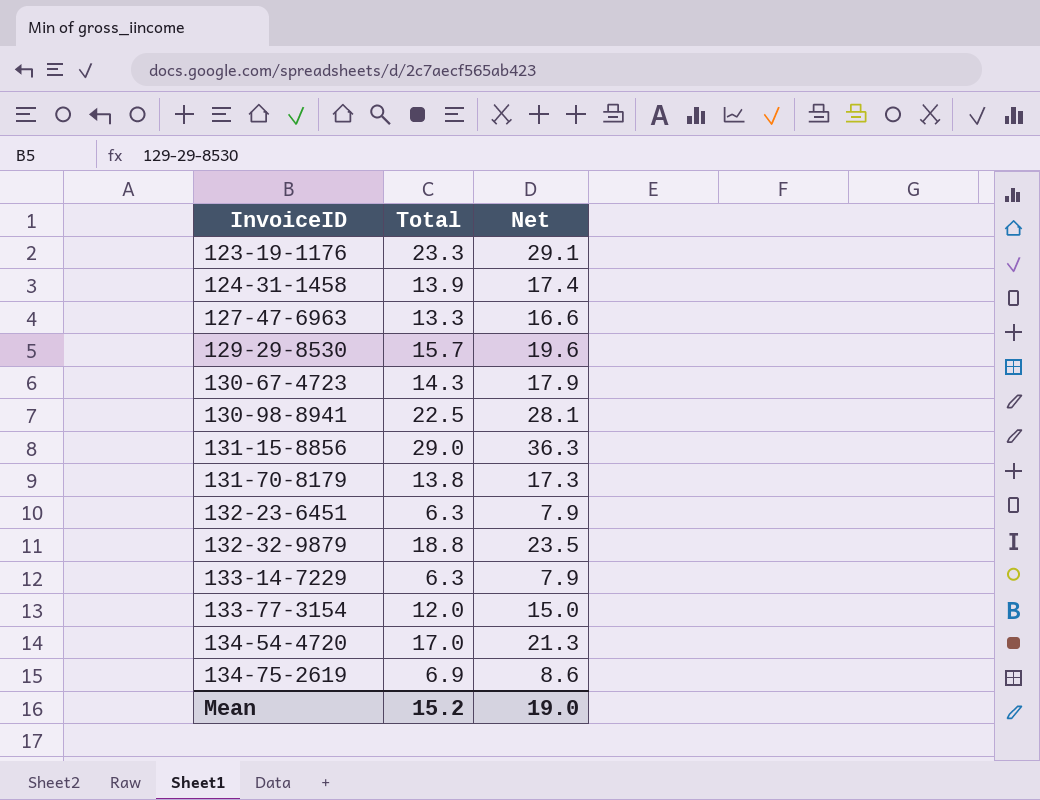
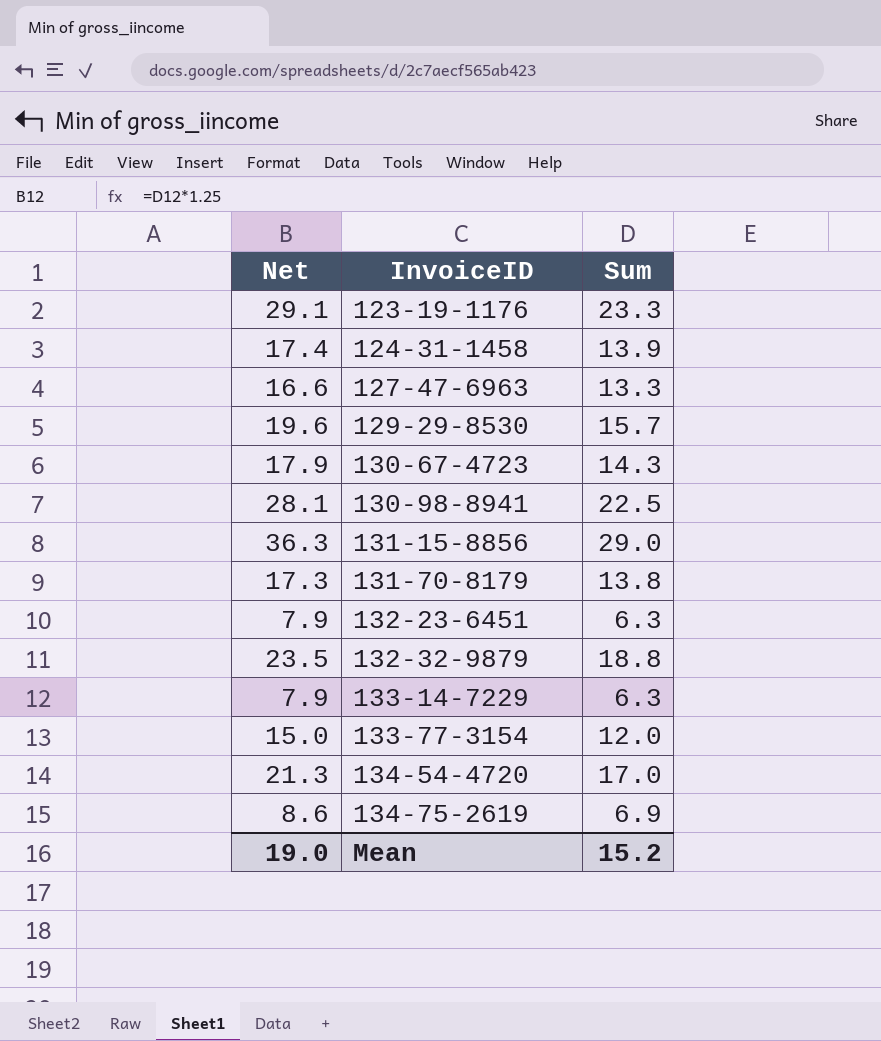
column Net | position: 3 -> 1
column name: Total -> Sum

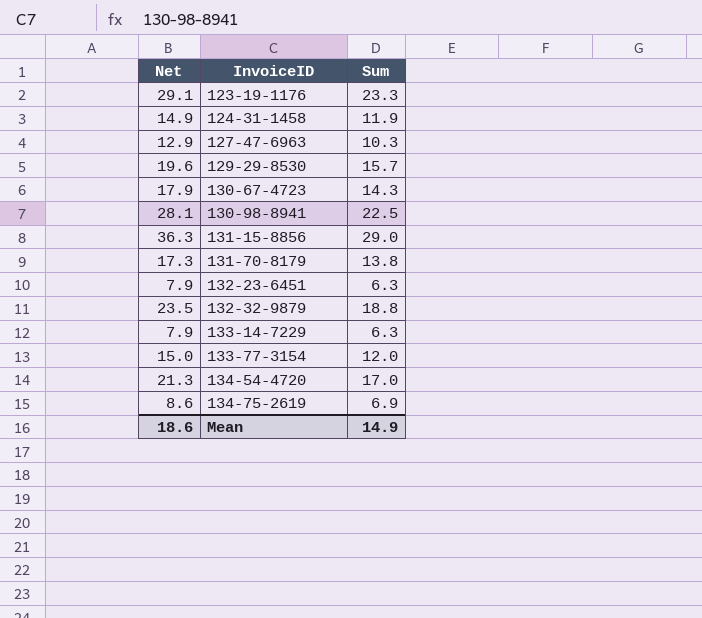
124-31-1458 | Net: 17.4 -> 14.9
124-31-1458 | Sum: 13.9 -> 11.9
127-47-6963 | Net: 16.6 -> 12.9
127-47-6963 | Sum: 13.3 -> 10.3
Mean | Net: 19.0 -> 18.6
Mean | Sum: 15.2 -> 14.9

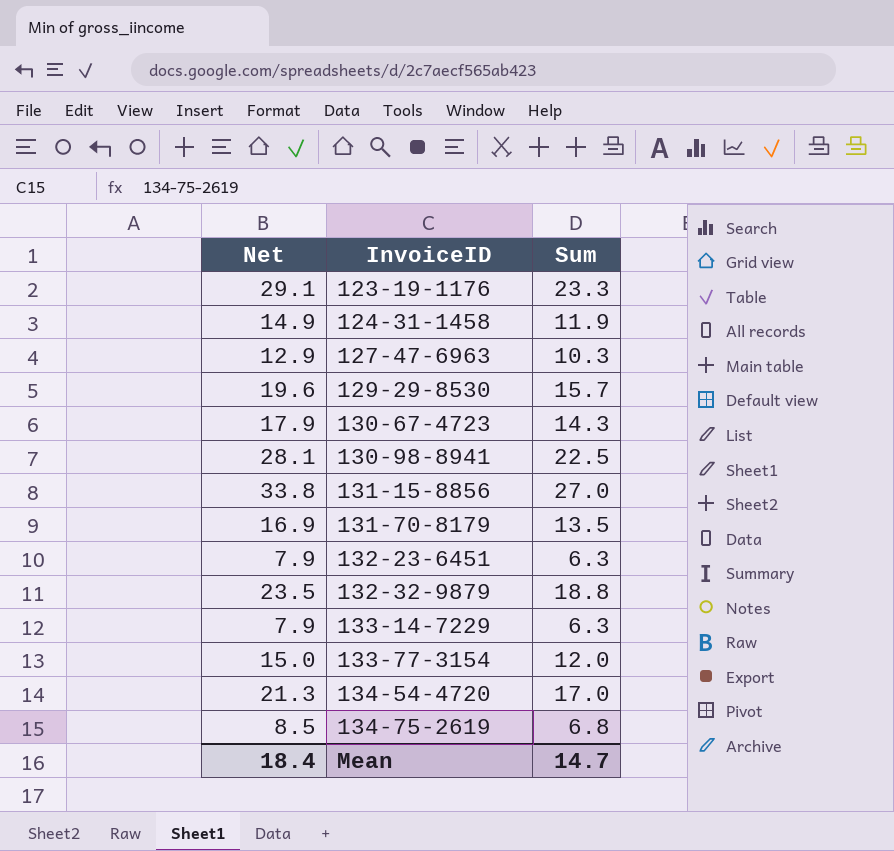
131-15-8856 | Net: 36.3 -> 33.8
131-15-8856 | Sum: 29.0 -> 27.0
131-70-8179 | Net: 17.3 -> 16.9
131-70-8179 | Sum: 13.8 -> 13.5
134-75-2619 | Net: 8.6 -> 8.5
134-75-2619 | Sum: 6.9 -> 6.8
Mean | Net: 18.6 -> 18.4
Mean | Sum: 14.9 -> 14.7

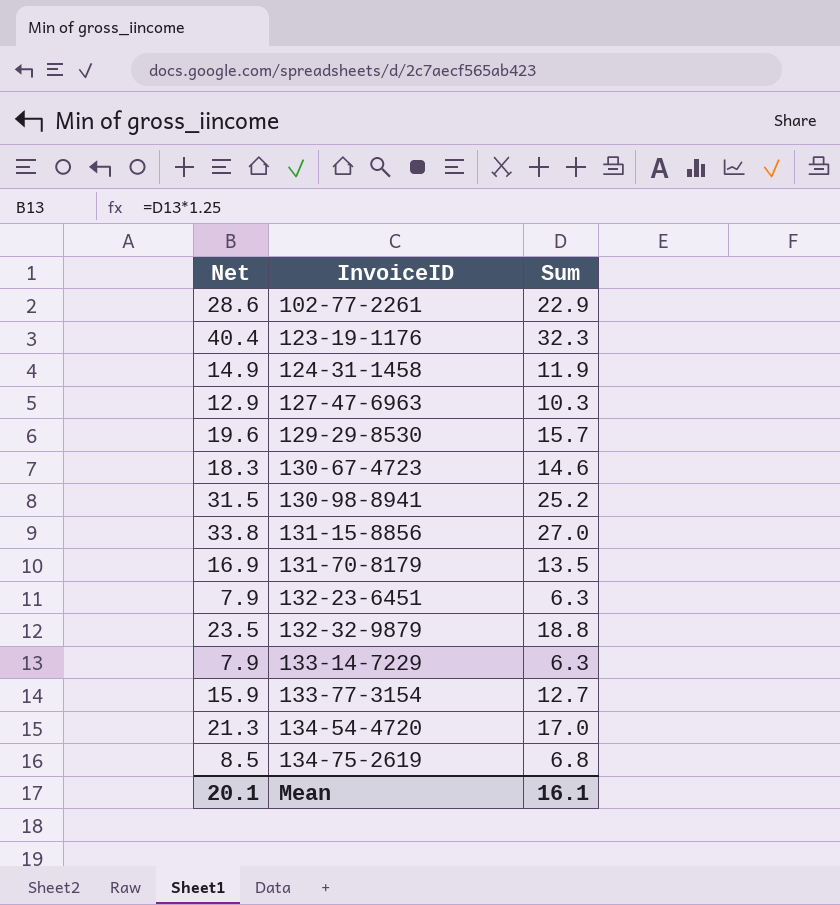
row 102-77-2261: none -> 28.6 | 22.9
123-19-1176 | Net: 29.1 -> 40.4
123-19-1176 | Sum: 23.3 -> 32.3
130-67-4723 | Net: 17.9 -> 18.3
130-67-4723 | Sum: 14.3 -> 14.6
130-98-8941 | Net: 28.1 -> 31.5
130-98-8941 | Sum: 22.5 -> 25.2
133-77-3154 | Net: 15.0 -> 15.9
133-77-3154 | Sum: 12.0 -> 12.7
Mean | Net: 18.4 -> 20.1
Mean | Sum: 14.7 -> 16.1

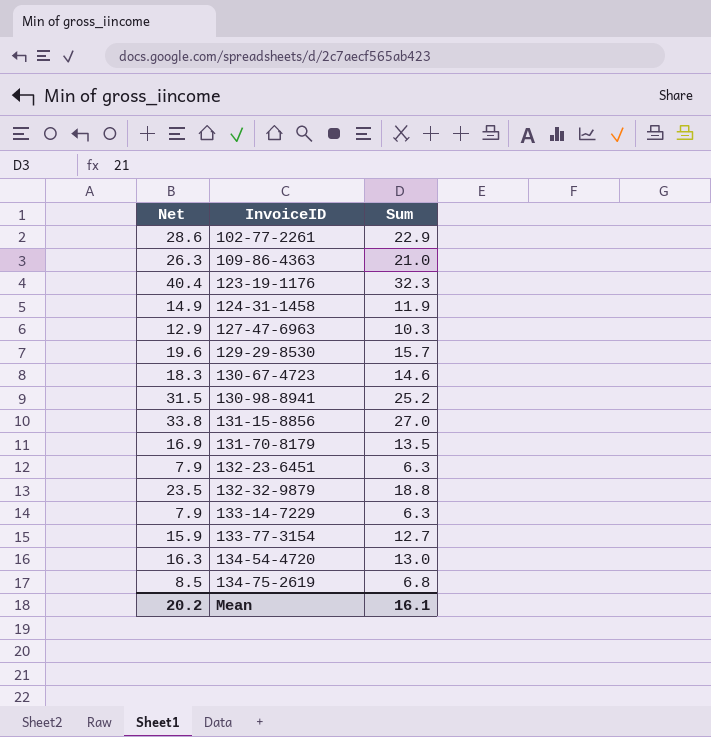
row 109-86-4363: none -> 26.3 | 21.0
134-54-4720 | Net: 21.3 -> 16.3
134-54-4720 | Sum: 17.0 -> 13.0
Mean | Net: 20.1 -> 20.2

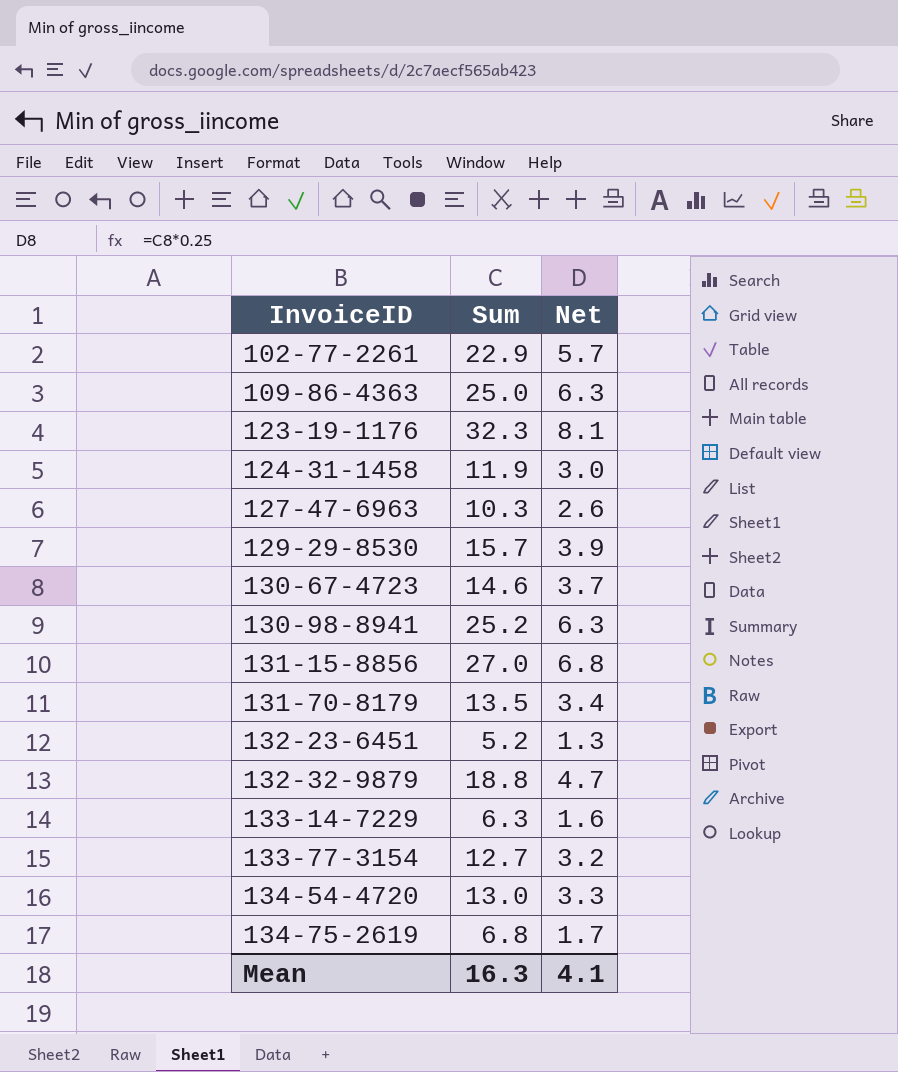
column Net | formula: [Sum] * 1.25 -> [Sum] * 0.25
column Net | position: 1 -> 3
109-86-4363 | Sum: 21.0 -> 25.0
132-23-6451 | Sum: 6.3 -> 5.2
Mean | Sum: 16.1 -> 16.3
Mean | Net: 20.2 -> 4.1

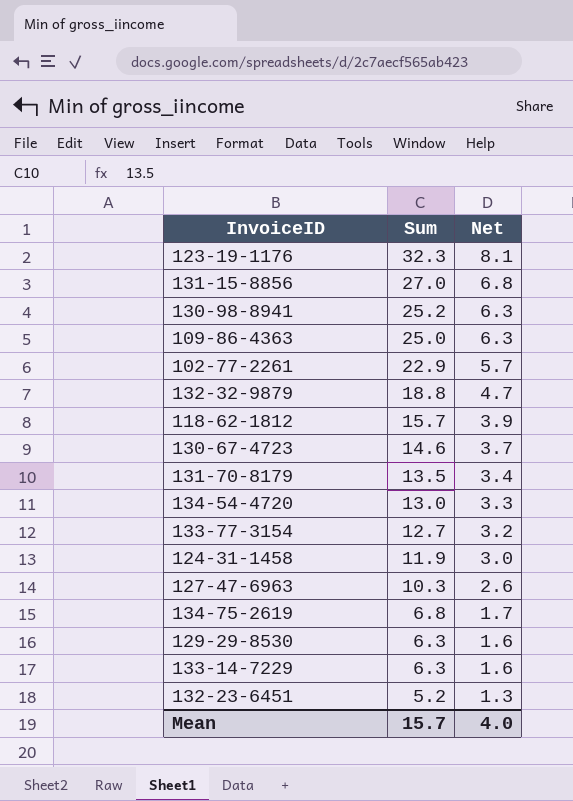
row order: InvoiceID ascending -> Sum descending
row 118-62-1812: none -> 15.7 | 3.9
129-29-8530 | Sum: 15.7 -> 6.3
129-29-8530 | Net: 3.9 -> 1.6
Mean | Sum: 16.3 -> 15.7
Mean | Net: 4.1 -> 4.0

